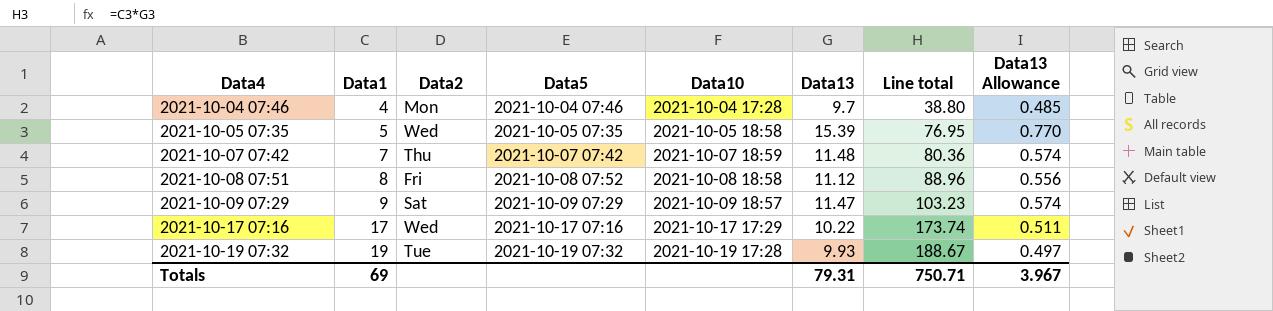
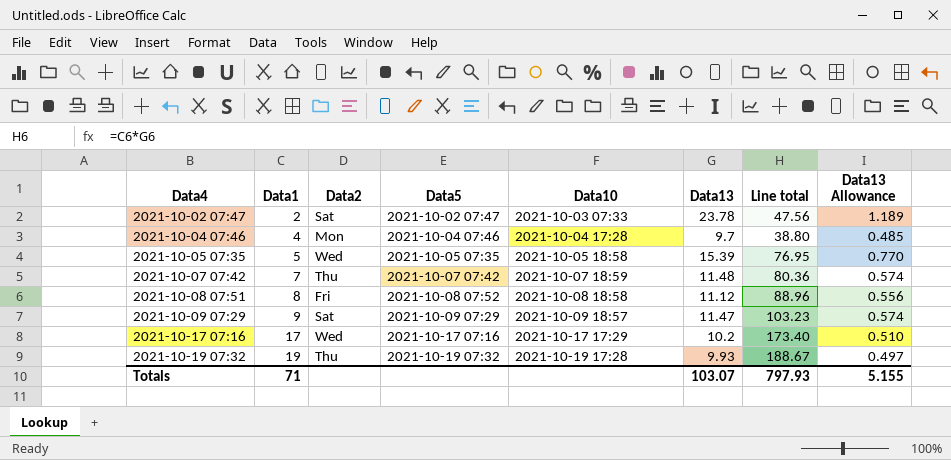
row 2021-10-02 07:47: none -> 2 | Sat | 2021-10-02 07:47 | 2021-10-03 07:33 | 23.78 | 47.56 | 1.189
2021-10-17 07:16 | Data13: 10.22 -> 10.2
2021-10-17 07:16 | Line total: 173.74 -> 173.40
2021-10-17 07:16 | Data13 Allowance: 0.511 -> 0.510
2021-10-19 07:32 | Data2: Tue -> Thu
Totals | Data1: 69 -> 71
Totals | Data13: 79.31 -> 103.07
Totals | Line total: 750.71 -> 797.93
Totals | Data13 Allowance: 3.967 -> 5.155

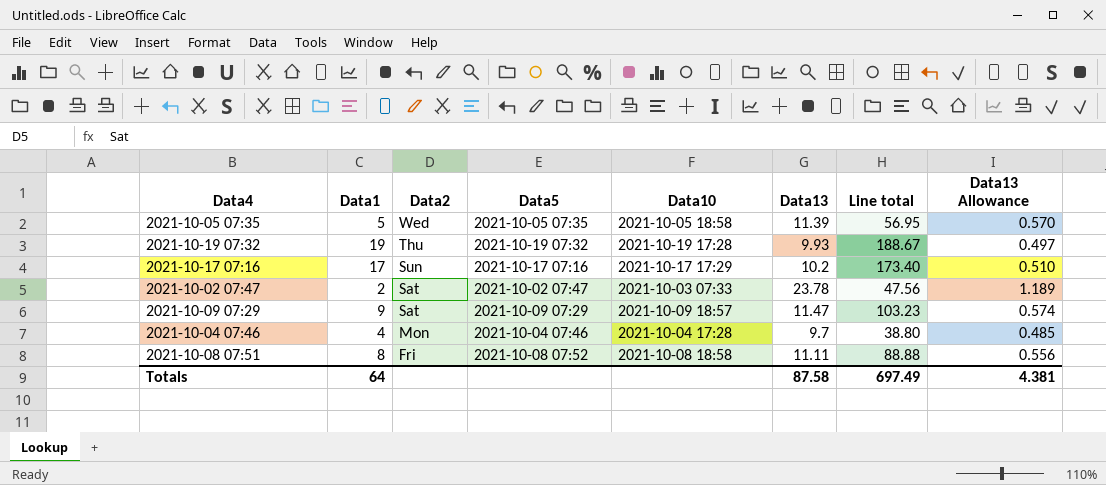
row order: Data4 ascending -> Data2 descending
row 2021-10-07 07:42: 7 | Thu | 2021-10-07 07:42 | 2021-10-07 18:59 | 11.48 | 80.36 | 0.574 -> none
2021-10-05 07:35 | Data13: 15.39 -> 11.39
2021-10-05 07:35 | Line total: 76.95 -> 56.95
2021-10-05 07:35 | Data13 Allowance: 0.770 -> 0.570
2021-10-17 07:16 | Data2: Wed -> Sun
2021-10-08 07:51 | Data13: 11.12 -> 11.11
2021-10-08 07:51 | Line total: 88.96 -> 88.88
Totals | Data1: 71 -> 64
Totals | Data13: 103.07 -> 87.58
Totals | Line total: 797.93 -> 697.49
Totals | Data13 Allowance: 5.155 -> 4.381

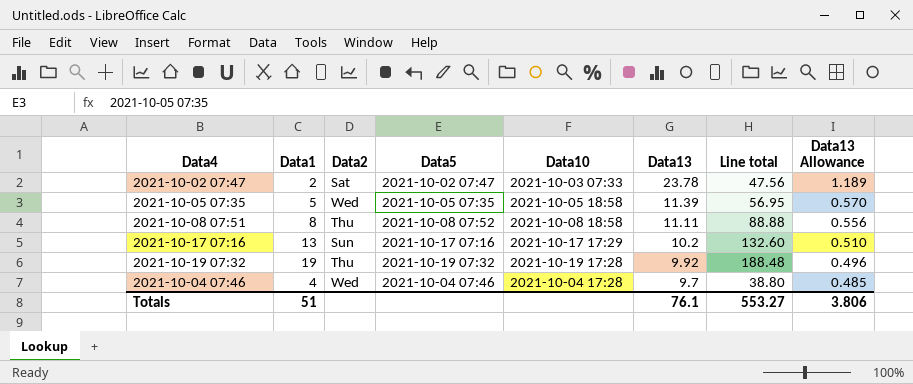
row order: Data2 descending -> Data13 descending
row 2021-10-09 07:29: 9 | Sat | 2021-10-09 07:29 | 2021-10-09 18:57 | 11.47 | 103.23 | 0.574 -> none
2021-10-08 07:51 | Data2: Fri -> Thu
2021-10-17 07:16 | Data1: 17 -> 13
2021-10-17 07:16 | Line total: 173.40 -> 132.60
2021-10-19 07:32 | Data13: 9.93 -> 9.92
2021-10-19 07:32 | Line total: 188.67 -> 188.48
2021-10-19 07:32 | Data13 Allowance: 0.497 -> 0.496
2021-10-04 07:46 | Data2: Mon -> Wed
Totals | Data1: 64 -> 51
Totals | Data13: 87.58 -> 76.1
Totals | Line total: 697.49 -> 553.27
Totals | Data13 Allowance: 4.381 -> 3.806

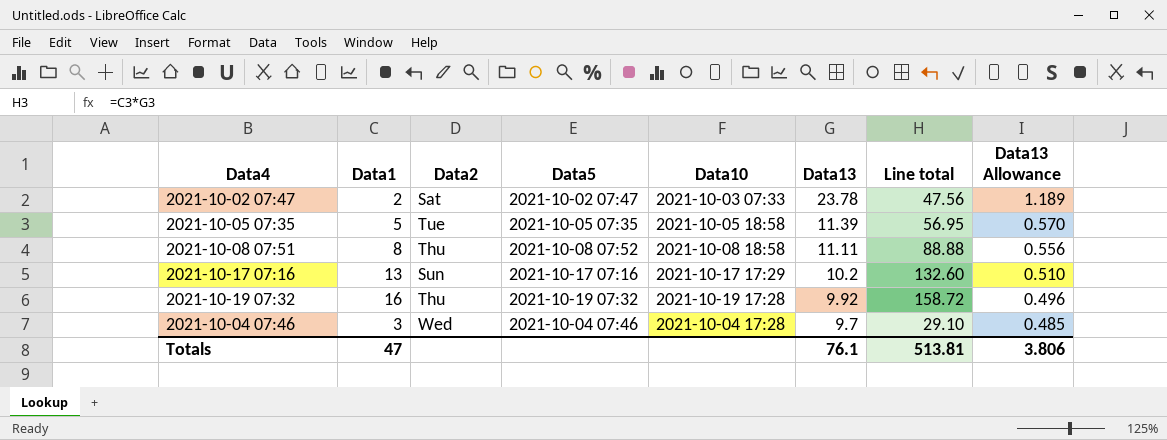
2021-10-05 07:35 | Data2: Wed -> Tue
2021-10-19 07:32 | Data1: 19 -> 16
2021-10-19 07:32 | Line total: 188.48 -> 158.72
2021-10-04 07:46 | Data1: 4 -> 3
2021-10-04 07:46 | Line total: 38.80 -> 29.10
Totals | Data1: 51 -> 47
Totals | Line total: 553.27 -> 513.81

